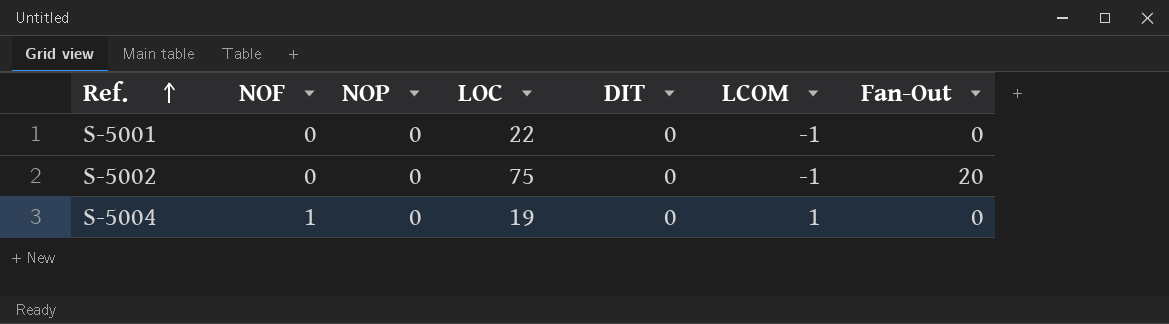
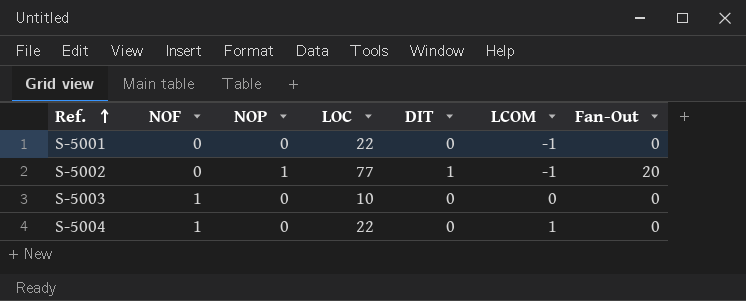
S-5002 | NOP: 0 -> 1
S-5002 | LOC: 75 -> 77
S-5002 | DIT: 0 -> 1
row S-5003: none -> 1 | 0 | 10 | 0 | 0 | 0
S-5004 | LOC: 19 -> 22

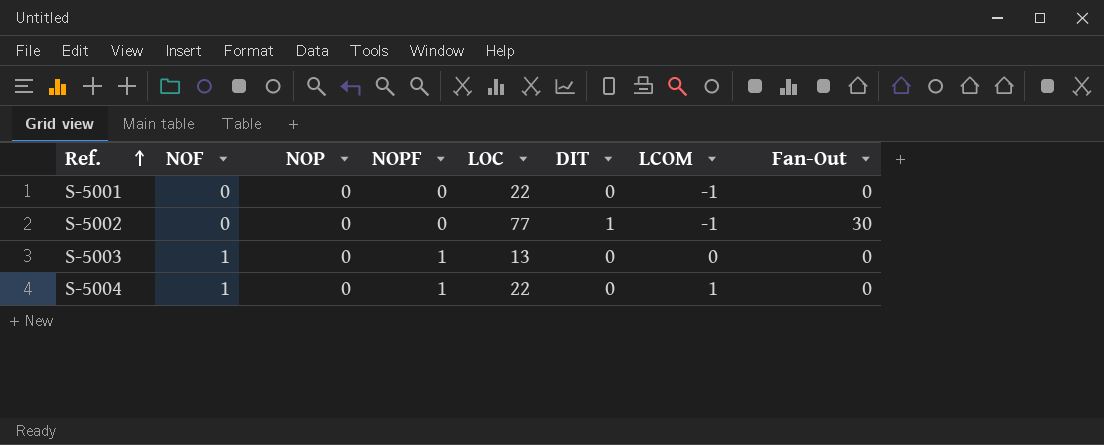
column NOPF | position: none -> 4
S-5002 | NOP: 1 -> 0
S-5002 | Fan-Out: 20 -> 30
S-5003 | LOC: 10 -> 13

